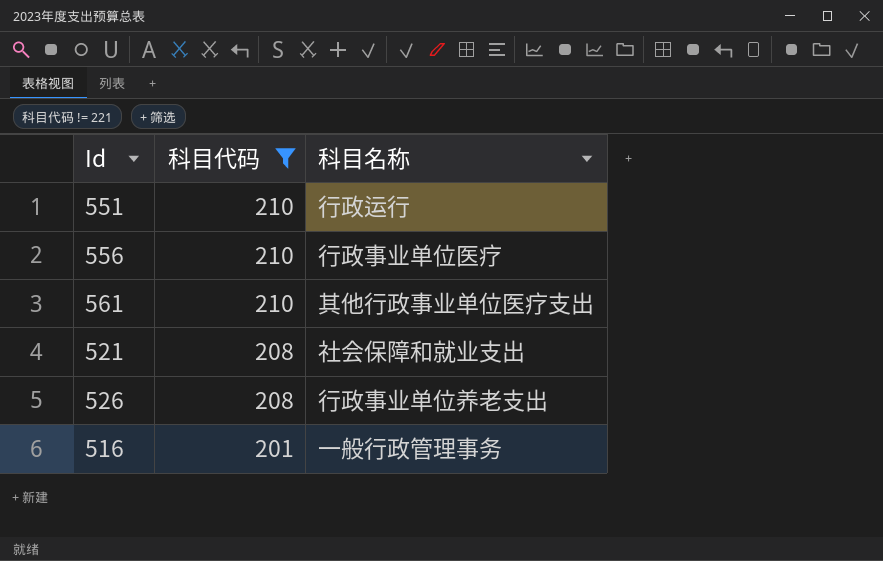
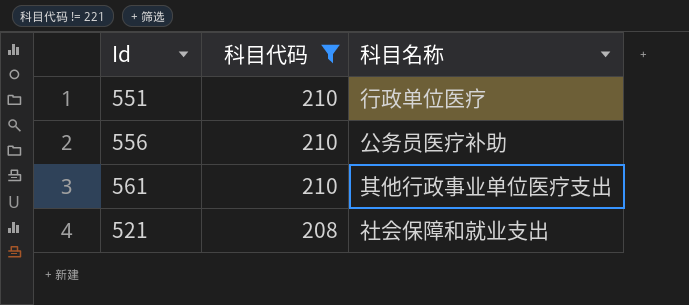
row 526: 208 | 行政事业单位养老支出 -> none
row 516: 201 | 一般行政管理事务 -> none
551 | 科目名称: 行政运行 -> 行政单位医疗
556 | 科目名称: 行政事业单位医疗 -> 公务员医疗补助

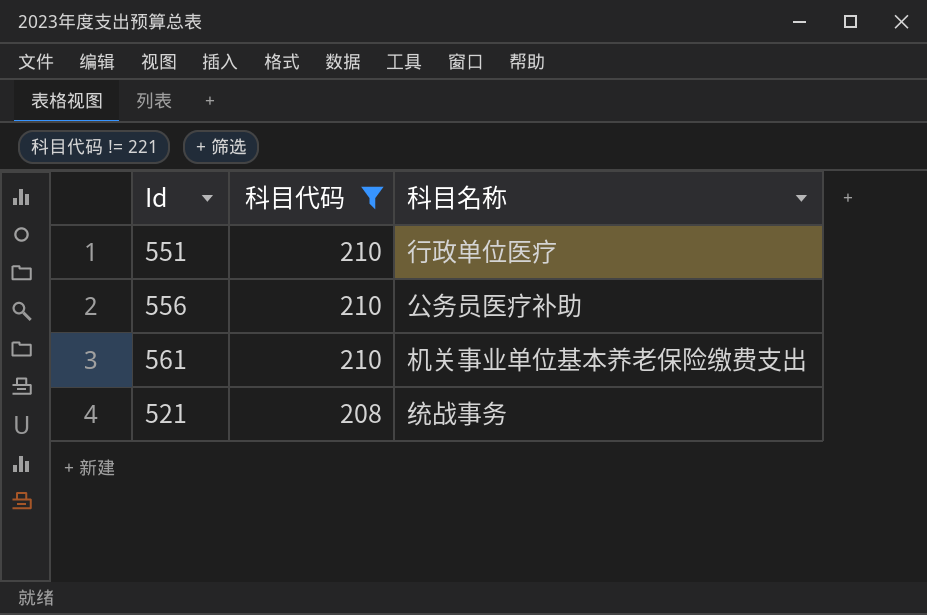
561 | 科目名称: 其他行政事业单位医疗支出 -> 机关事业单位基本养老保险缴费支出
521 | 科目名称: 社会保障和就业支出 -> 统战事务

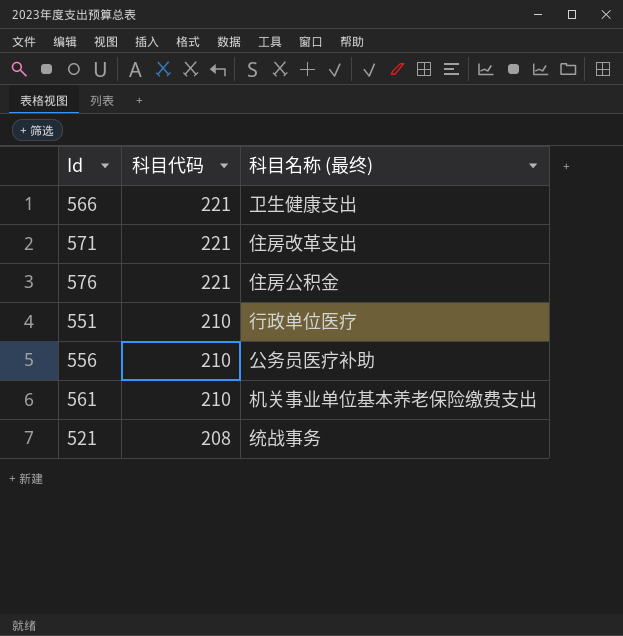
filter: 科目代码 != 221 -> none
column name: 科目名称 -> 科目名称 (最终)

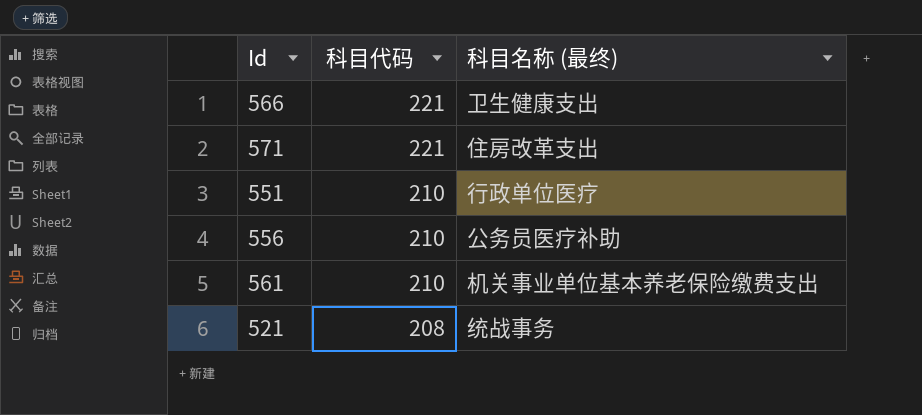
row 576: 221 | 住房公积金 -> none

